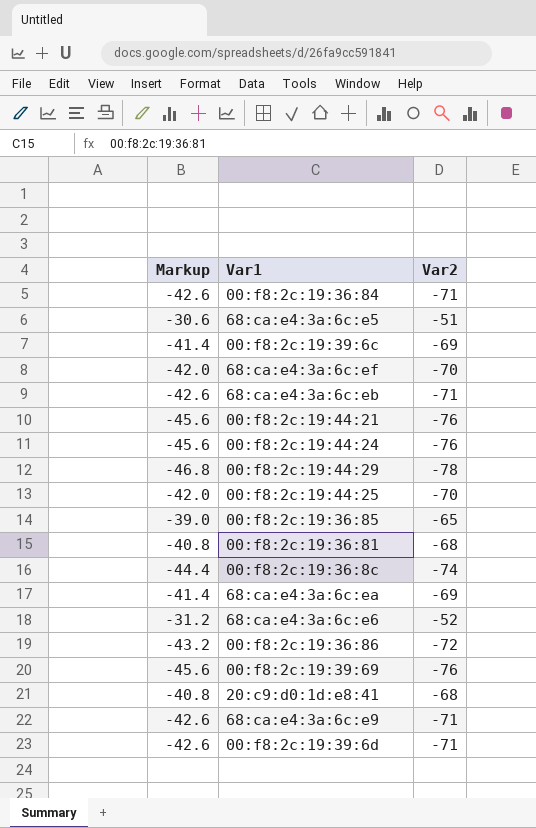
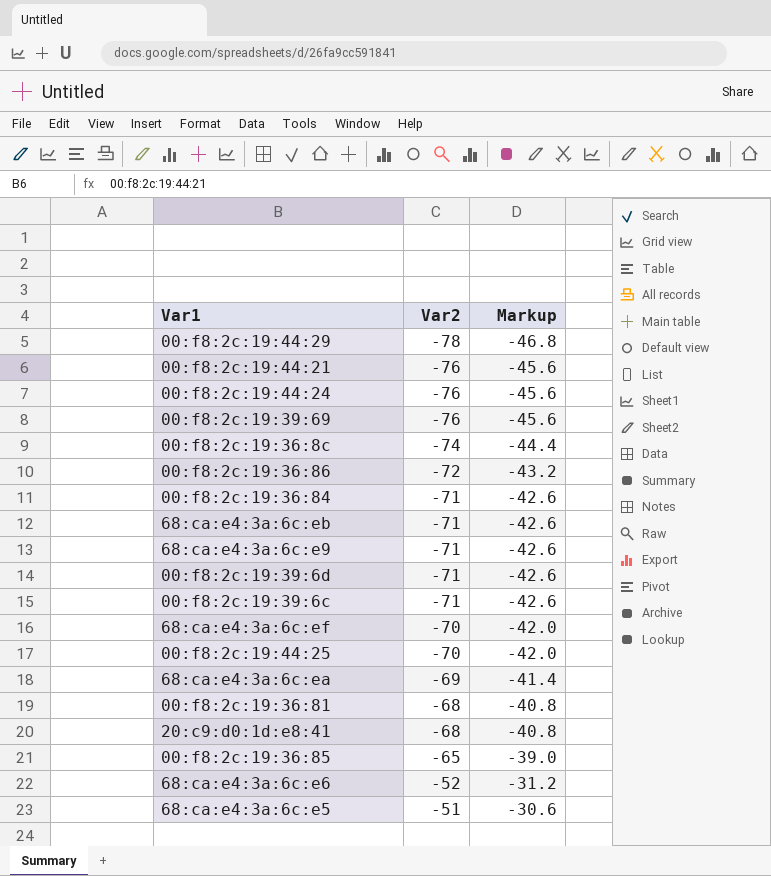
row order: none -> Var2 ascending
column Markup | position: 1 -> 3
00:f8:2c:19:39:6c | Var2: -69 -> -71
00:f8:2c:19:39:6c | Markup: -41.4 -> -42.6

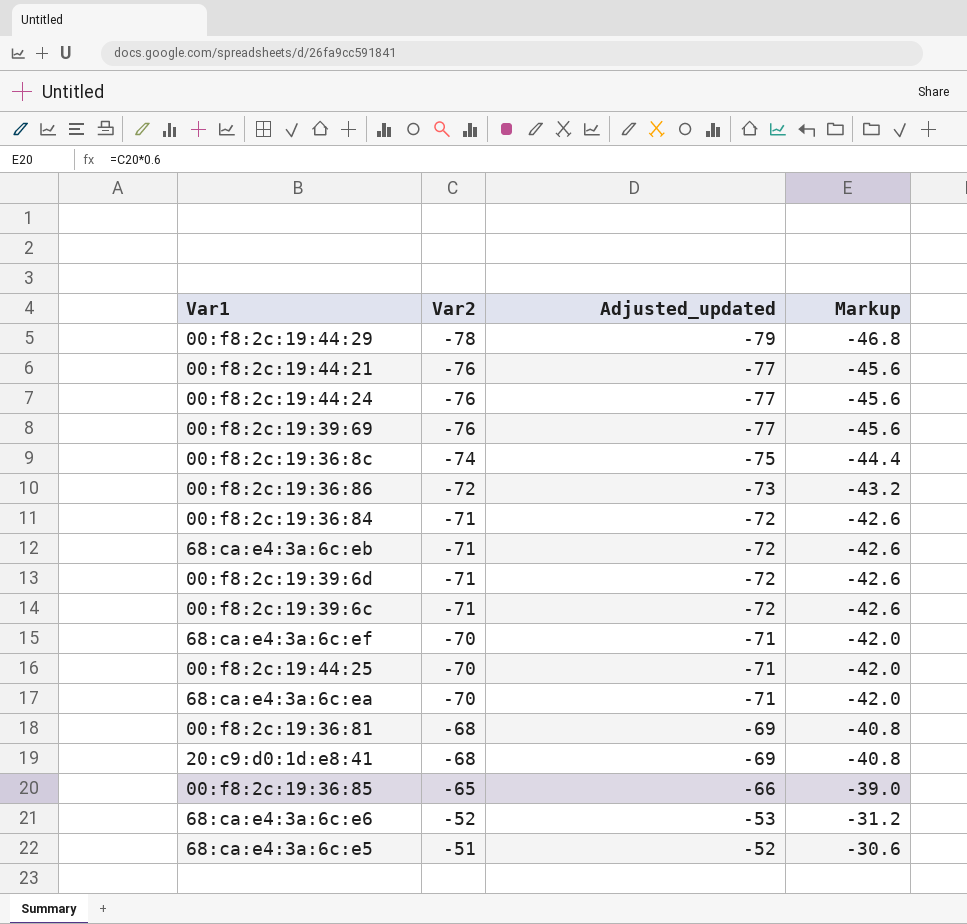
column Adjusted_updated | formula: none -> [Var2] - 1
row 68:ca:e4:3a:6c:e9: -71 | -42.6 -> none
68:ca:e4:3a:6c:ea | Var2: -69 -> -70
68:ca:e4:3a:6c:ea | Markup: -41.4 -> -42.0

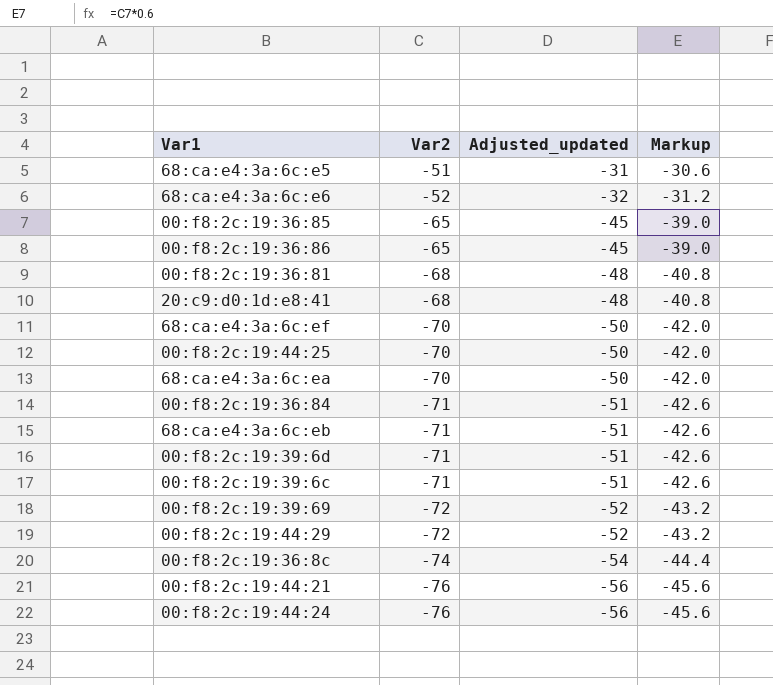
row order: Var2 ascending -> Var2 descending
column Adjusted_updated | formula: [Var2] - 1 -> [Var2] + 20
00:f8:2c:19:36:86 | Var2: -72 -> -65
00:f8:2c:19:36:86 | Markup: -43.2 -> -39.0
00:f8:2c:19:39:69 | Var2: -76 -> -72
00:f8:2c:19:39:69 | Markup: -45.6 -> -43.2
00:f8:2c:19:44:29 | Var2: -78 -> -72
00:f8:2c:19:44:29 | Markup: -46.8 -> -43.2

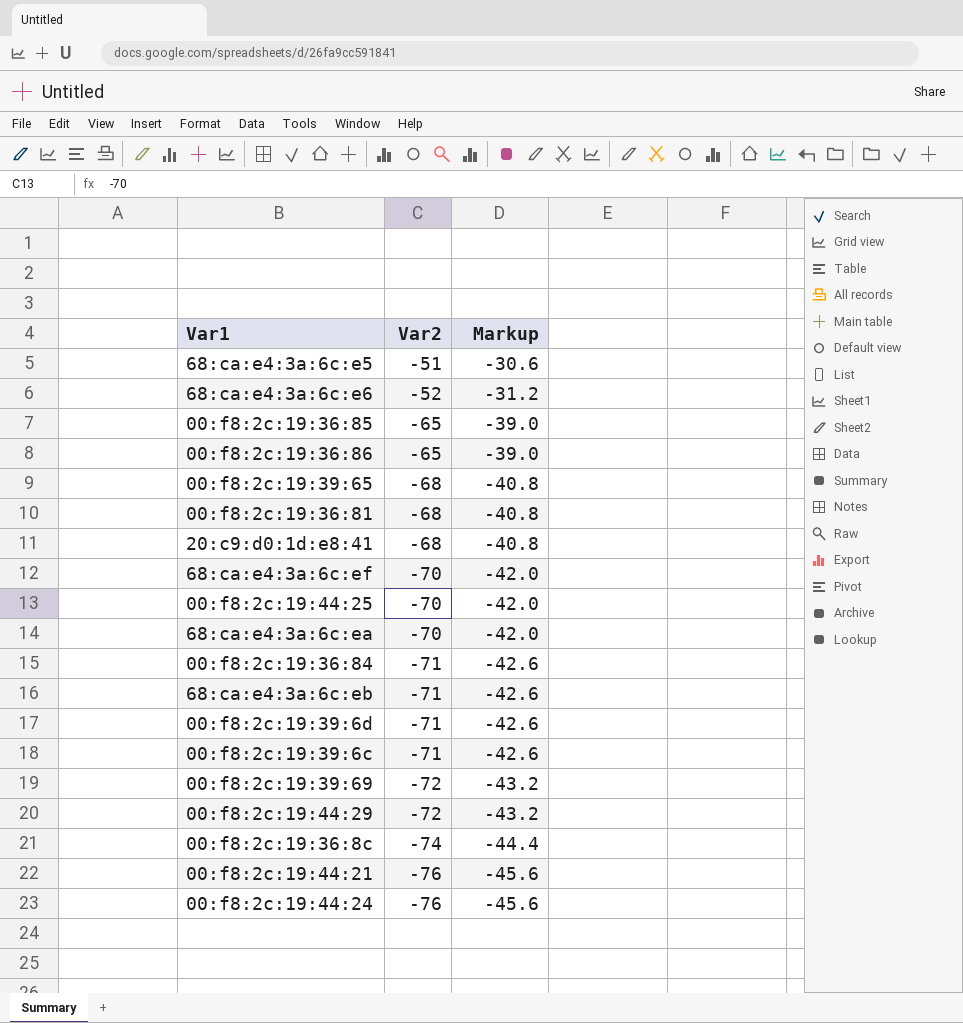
column Adjusted_updated | formula: [Var2] + 20 -> none
row 00:f8:2c:19:39:65: none -> -68 | -40.8

